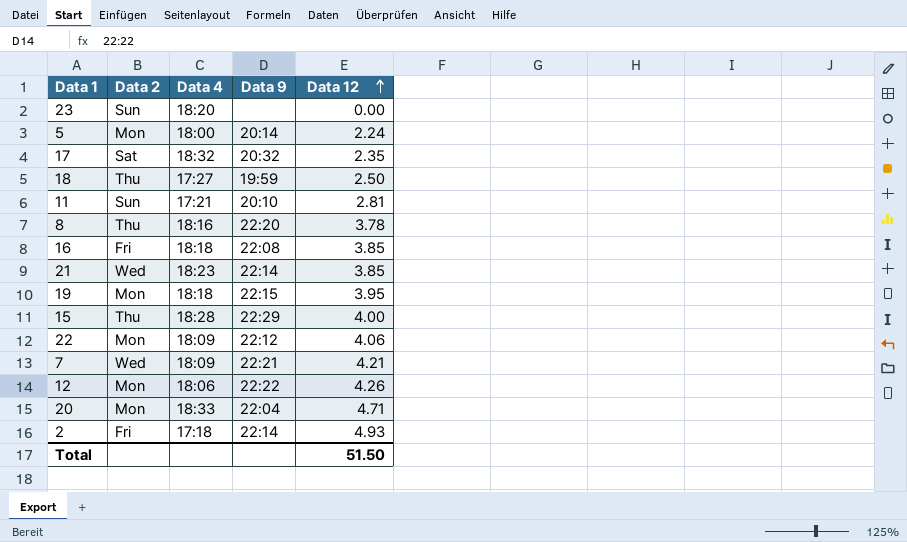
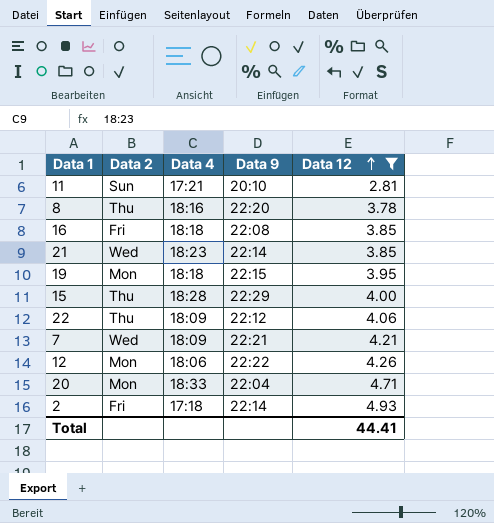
filter: none -> Data 12 >= 2.81
22 | Data 2: Mon -> Thu
Total | Data 12: 51.50 -> 44.41

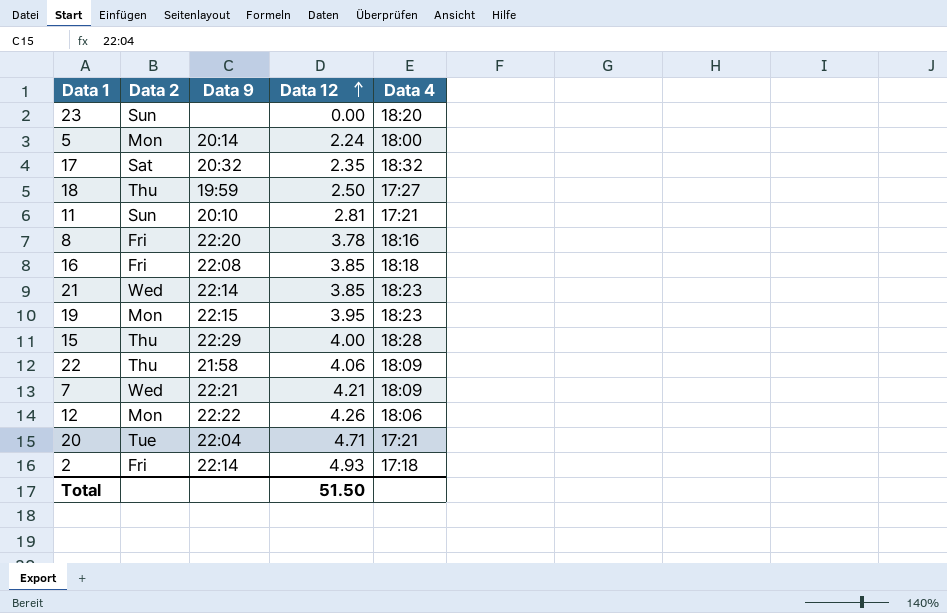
filter: Data 12 >= 2.81 -> none
column Data 4 | position: 3 -> 5
8 | Data 2: Thu -> Fri
19 | Data 4: 18:18 -> 18:23
22 | Data 9: 22:12 -> 21:58
20 | Data 2: Mon -> Tue
20 | Data 4: 18:33 -> 17:21
Total | Data 12: 44.41 -> 51.50

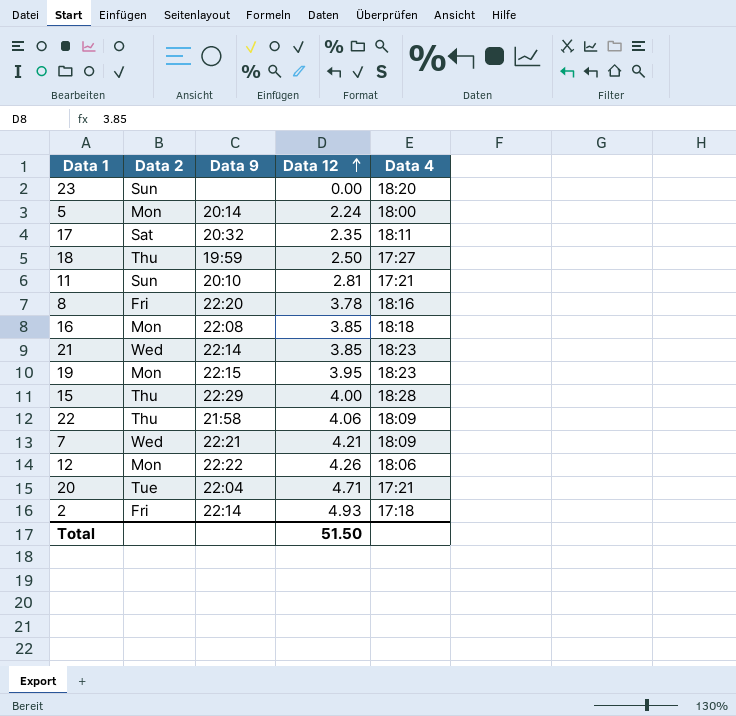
17 | Data 4: 18:32 -> 18:11
16 | Data 2: Fri -> Mon

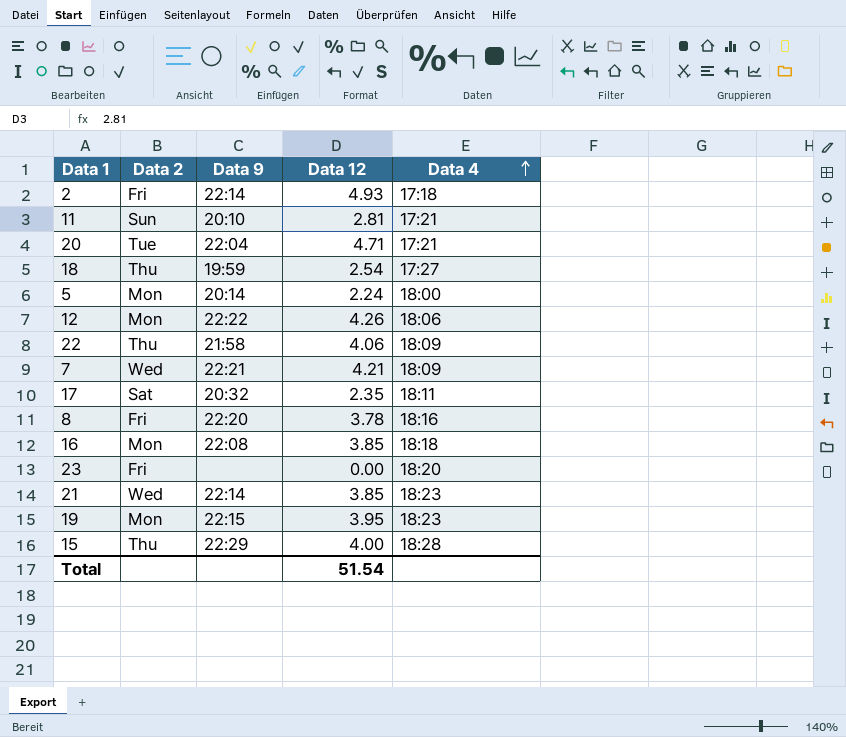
row order: Data 12 ascending -> Data 4 ascending
18 | Data 12: 2.50 -> 2.54
23 | Data 2: Sun -> Fri
Total | Data 12: 51.50 -> 51.54

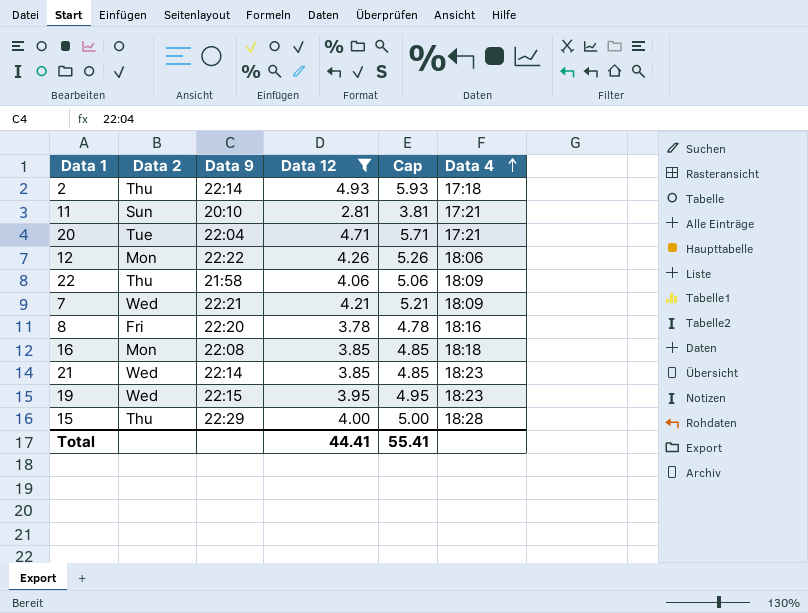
filter: none -> Data 12 >= 2.81
column Cap | formula: none -> [Data 12] + 1
2 | Data 2: Fri -> Thu
19 | Data 2: Mon -> Wed
Total | Data 12: 51.54 -> 44.41

